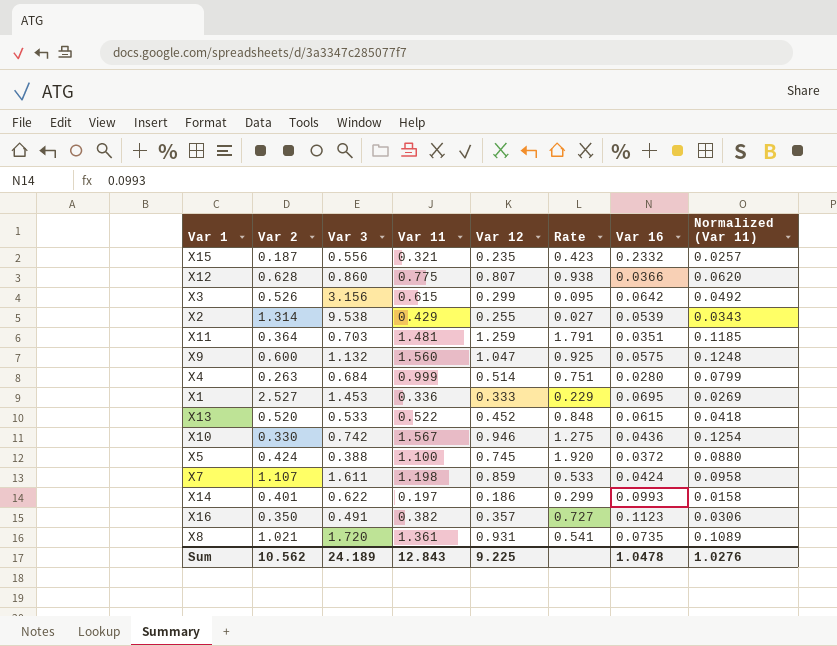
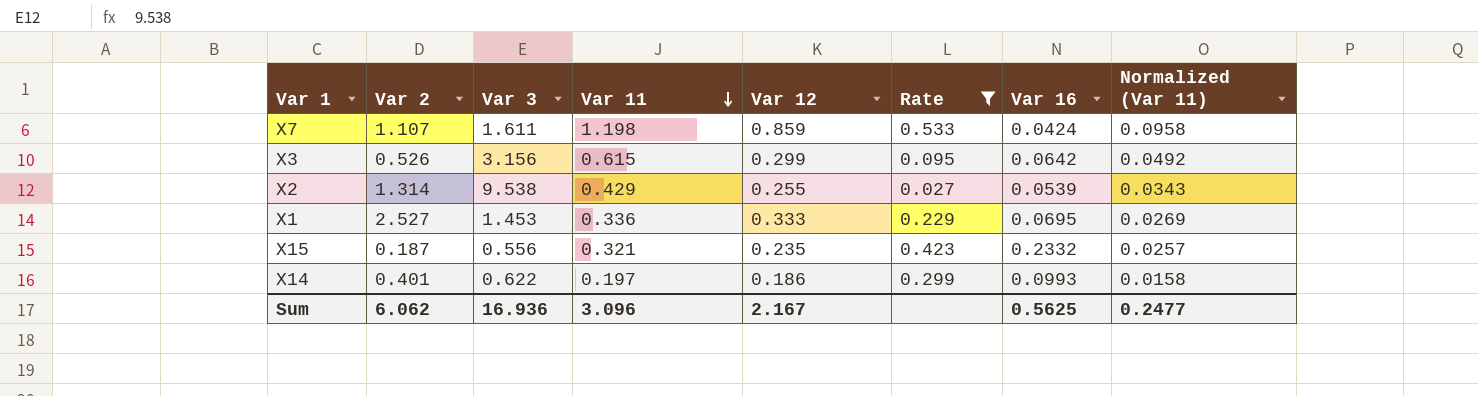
filter: none -> Rate <= 0.533
row order: none -> Var 11 descending
Sum | Var 2: 10.562 -> 6.062
Sum | Var 3: 24.189 -> 16.936
Sum | Var 11: 12.843 -> 3.096
Sum | Var 12: 9.225 -> 2.167
Sum | Var 16: 1.0478 -> 0.5625
Sum | Normalized (Var 11): 1.0276 -> 0.2477

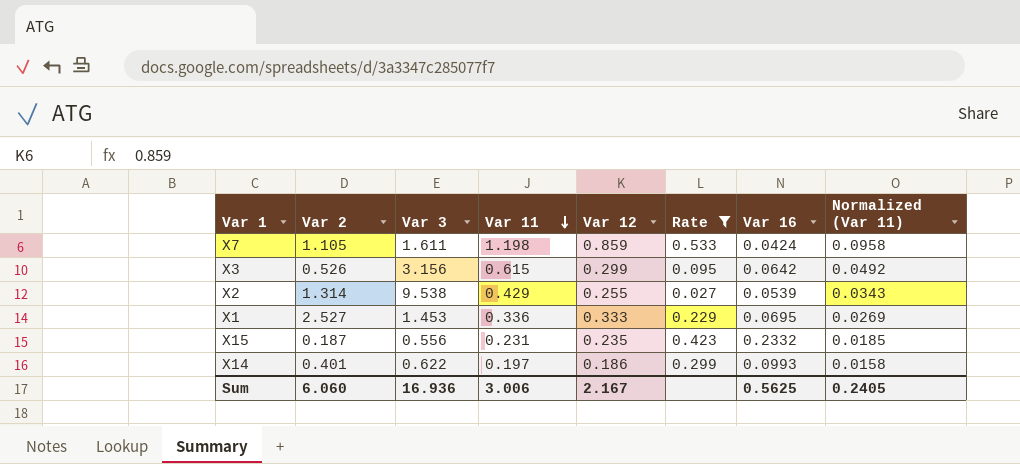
X7 | Var 2: 1.107 -> 1.105
X15 | Var 11: 0.321 -> 0.231
X15 | Normalized (Var 11): 0.0257 -> 0.0185
Sum | Var 2: 6.062 -> 6.060
Sum | Var 11: 3.096 -> 3.006
Sum | Normalized (Var 11): 0.2477 -> 0.2405

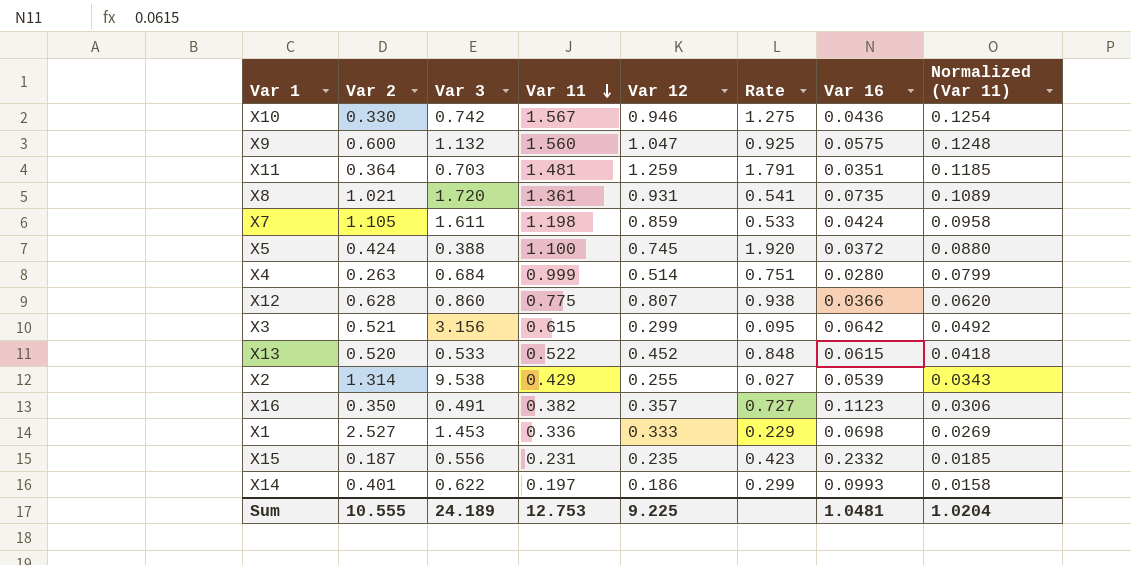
filter: Rate <= 0.533 -> none
X3 | Var 2: 0.526 -> 0.521
X1 | Var 16: 0.0695 -> 0.0698
Sum | Var 2: 6.060 -> 10.555
Sum | Var 3: 16.936 -> 24.189
Sum | Var 11: 3.006 -> 12.753
Sum | Var 12: 2.167 -> 9.225
Sum | Var 16: 0.5625 -> 1.0481
Sum | Normalized (Var 11): 0.2405 -> 1.0204

